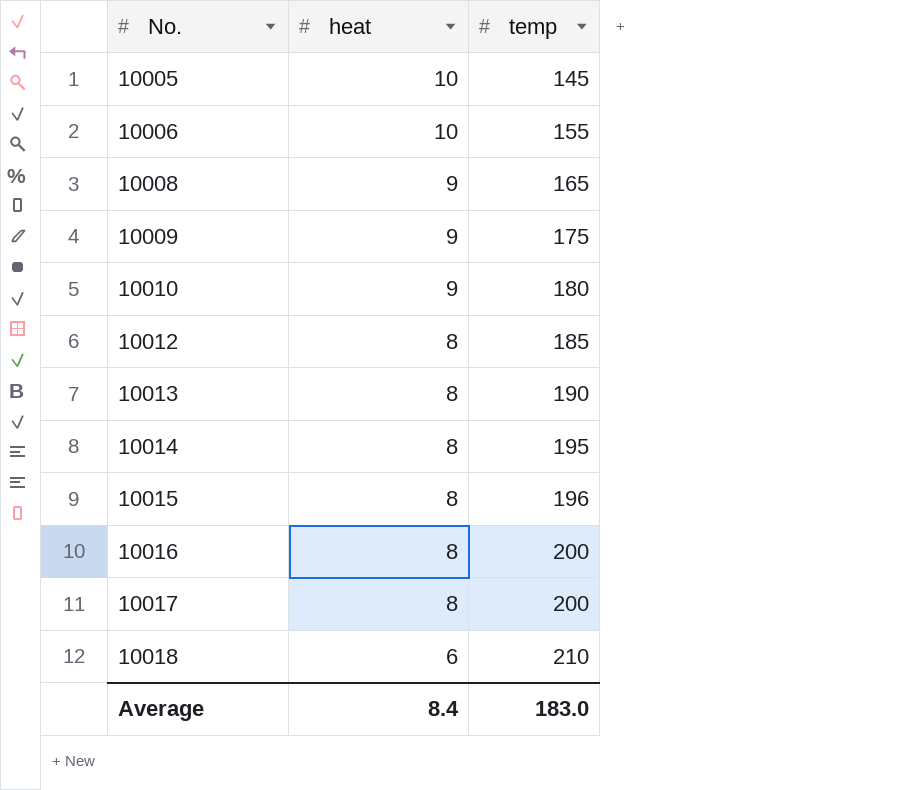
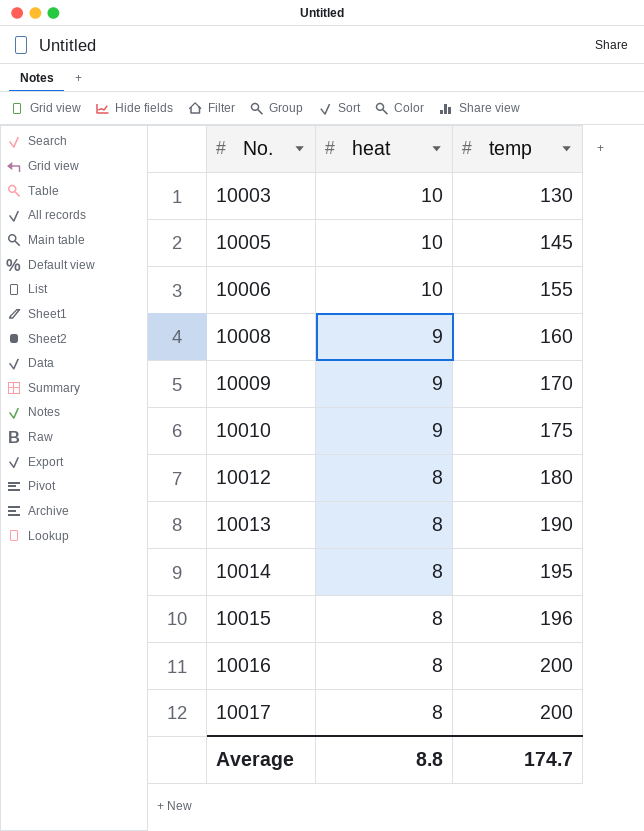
row 10018: 6 | 210 -> none
row 10003: none -> 10 | 130
10008 | temp: 165 -> 160
10009 | temp: 175 -> 170
10010 | temp: 180 -> 175
10012 | temp: 185 -> 180
Average | heat: 8.4 -> 8.8
Average | temp: 183.0 -> 174.7

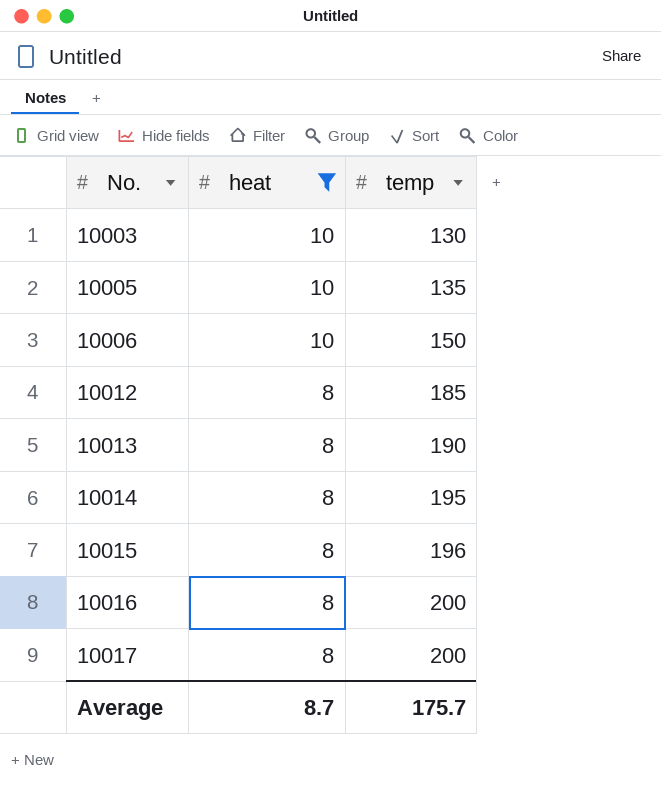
filter: none -> heat != 9
10005 | temp: 145 -> 135
10006 | temp: 155 -> 150
10012 | temp: 180 -> 185
Average | heat: 8.8 -> 8.7
Average | temp: 174.7 -> 175.7

